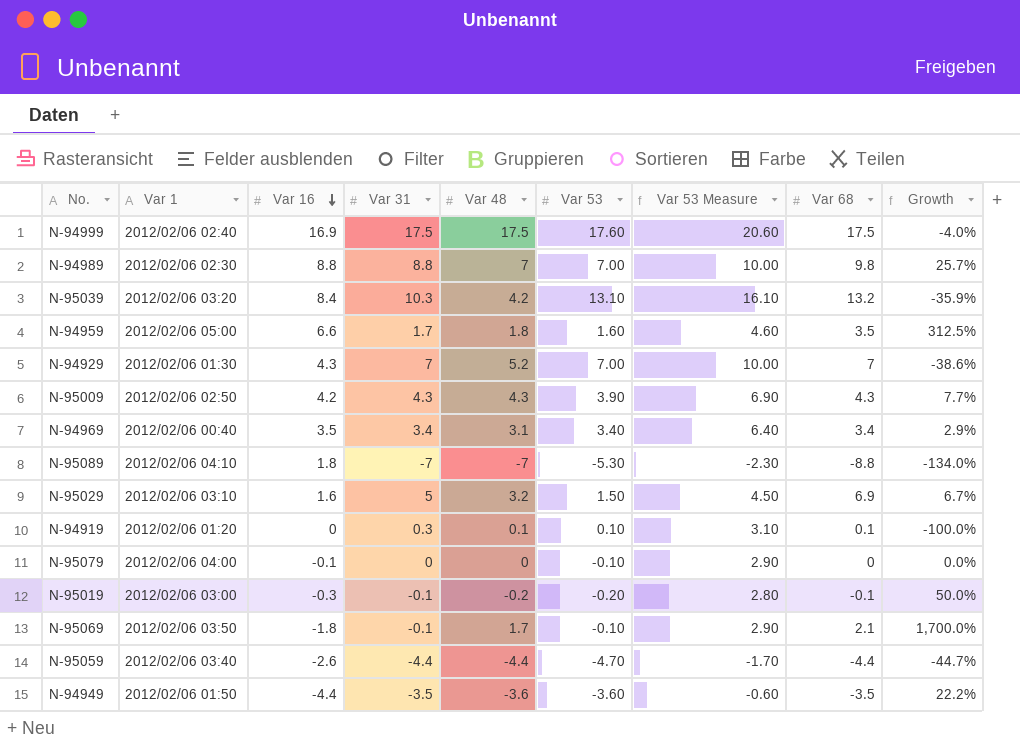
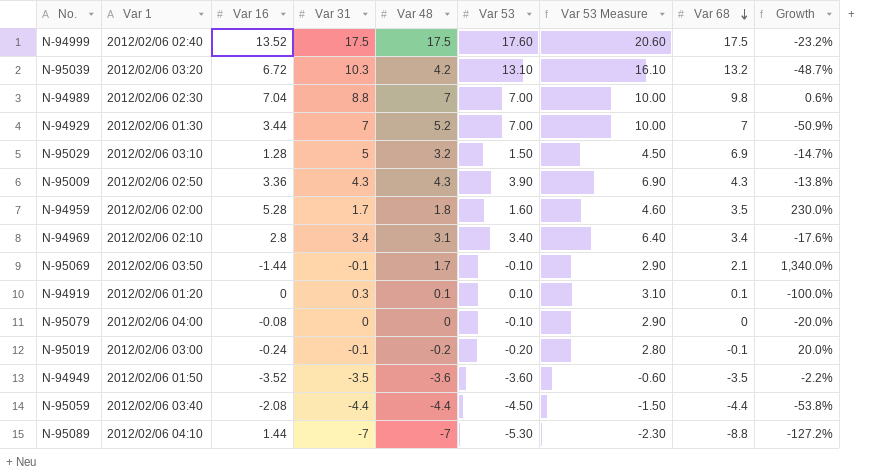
row order: Var 16 descending -> Var 68 descending
N-94999 | Var 16: 16.9 -> 13.52
N-94999 | Growth: -4.0% -> -23.2%
N-95039 | Var 16: 8.4 -> 6.72
N-95039 | Growth: -35.9% -> -48.7%
N-94989 | Var 16: 8.8 -> 7.04
N-94989 | Growth: 25.7% -> 0.6%
N-94929 | Var 16: 4.3 -> 3.44
N-94929 | Growth: -38.6% -> -50.9%
N-95029 | Var 16: 1.6 -> 1.28
N-95029 | Growth: 6.7% -> -14.7%
N-95009 | Var 16: 4.2 -> 3.36
N-95009 | Growth: 7.7% -> -13.8%
N-94959 | Var 1: 2012/02/06 05:00 -> 2012/02/06 02:00
N-94959 | Var 16: 6.6 -> 5.28
N-94959 | Growth: 312.5% -> 230.0%
N-94969 | Var 1: 2012/02/06 00:40 -> 2012/02/06 02:10
N-94969 | Var 16: 3.5 -> 2.8
N-94969 | Growth: 2.9% -> -17.6%
N-95069 | Var 16: -1.8 -> -1.44
N-95069 | Growth: 1,700.0% -> 1,340.0%
N-95079 | Var 16: -0.1 -> -0.08
N-95079 | Growth: 0.0% -> -20.0%
N-95019 | Var 16: -0.3 -> -0.24
N-95019 | Growth: 50.0% -> 20.0%
N-94949 | Var 16: -4.4 -> -3.52
N-94949 | Growth: 22.2% -> -2.2%
N-95059 | Var 16: -2.6 -> -2.08
N-95059 | Var 53: -4.70 -> -4.50
N-95059 | Var 53 Measure: -1.70 -> -1.50
N-95059 | Growth: -44.7% -> -53.8%
N-95089 | Var 16: 1.8 -> 1.44
N-95089 | Growth: -134.0% -> -127.2%

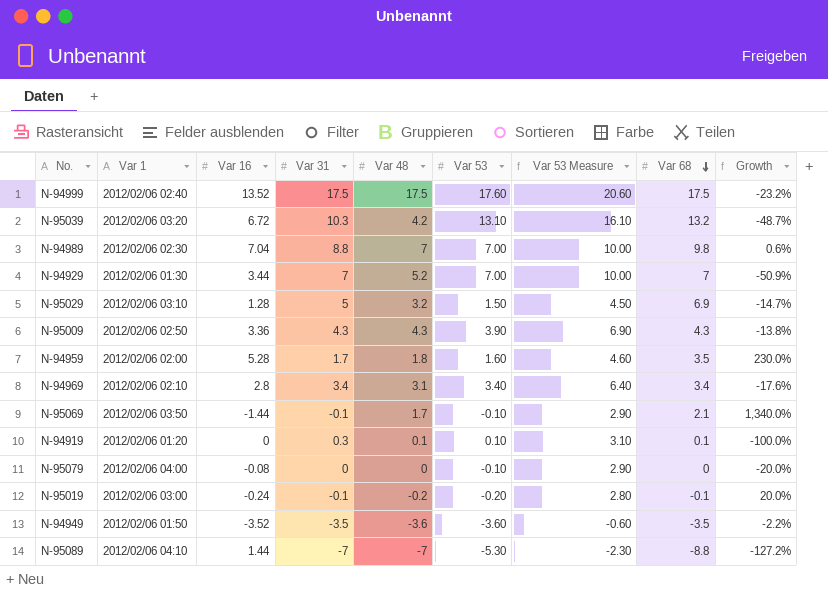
row N-95059: 2012/02/06 03:40 | -2.08 | -4.4 | -4.4 | -4.50 | -1.50 | -4.4 | -53.8% -> none

